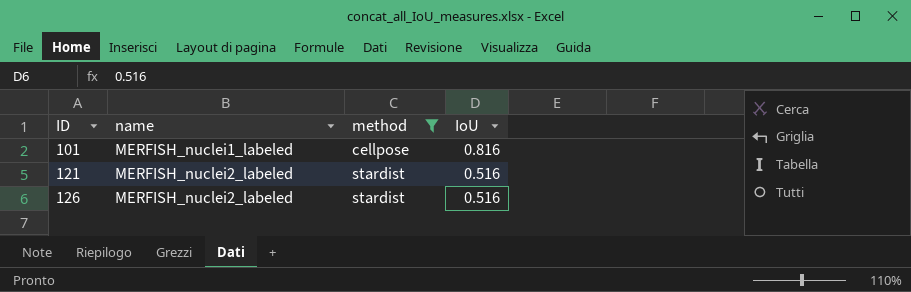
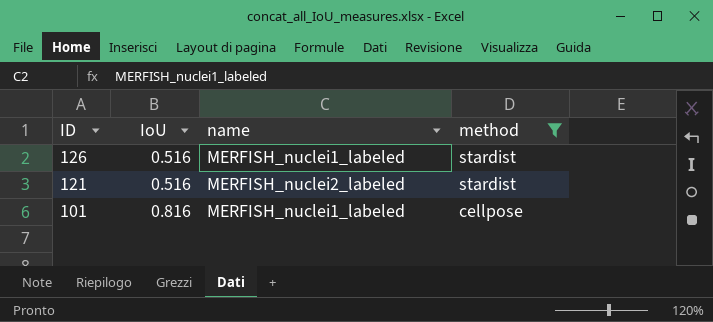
row order: ID ascending -> ID descending
column IoU | position: 4 -> 2
126 | name: MERFISH_nuclei2_labeled -> MERFISH_nuclei1_labeled

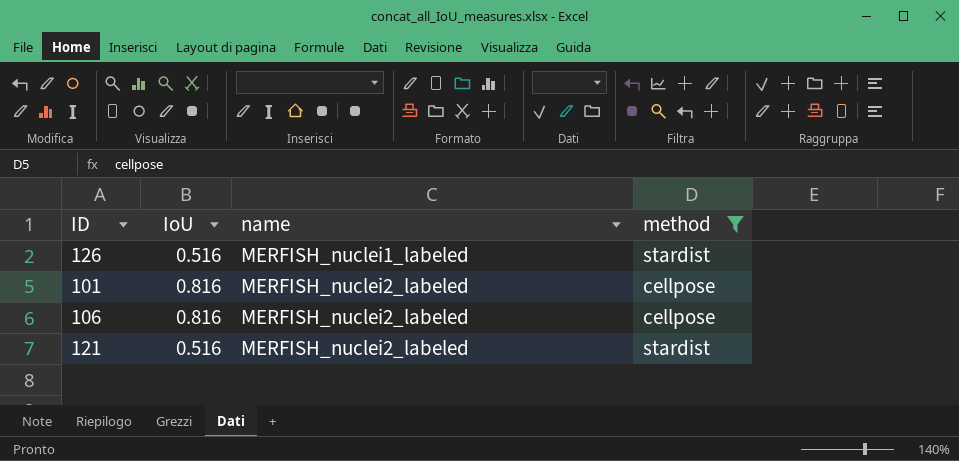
row order: ID descending -> name ascending
101 | name: MERFISH_nuclei1_labeled -> MERFISH_nuclei2_labeled
row 106: none -> 0.816 | MERFISH_nuclei2_labeled | cellpose

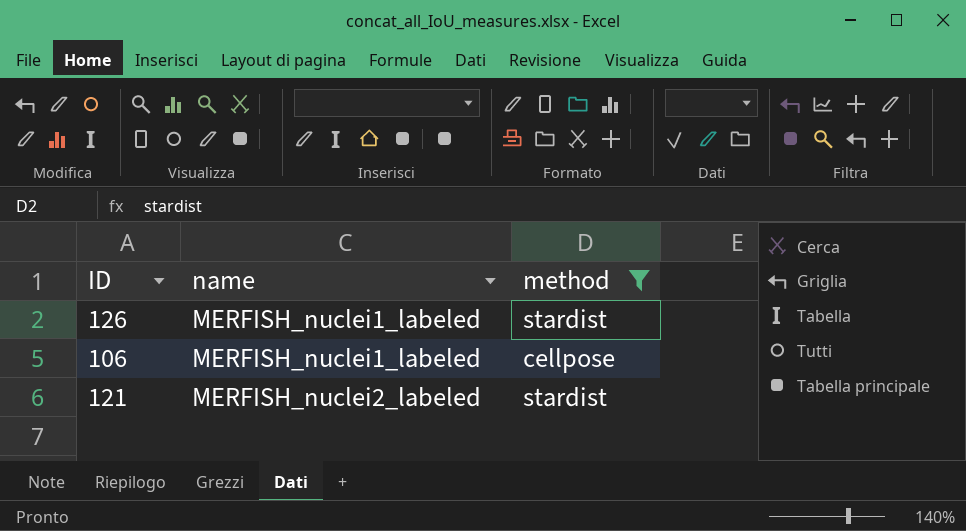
column IoU | position: 2 -> none
row 101: 0.816 | MERFISH_nuclei2_labeled | cellpose -> none
106 | name: MERFISH_nuclei2_labeled -> MERFISH_nuclei1_labeled

